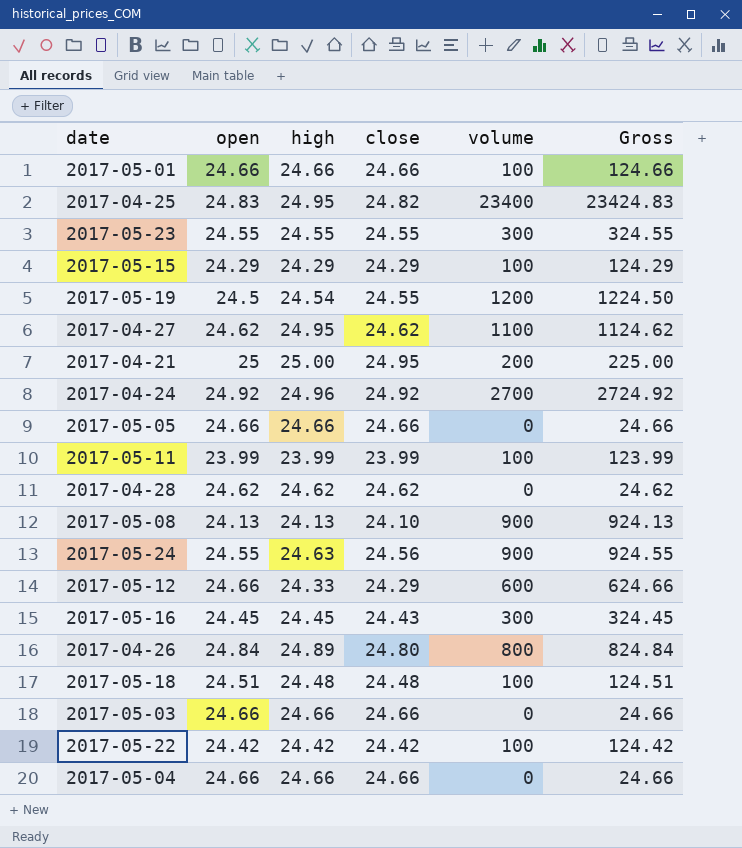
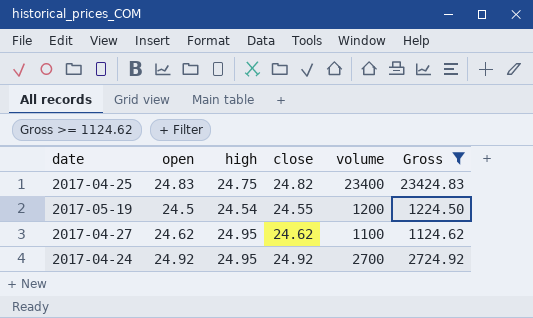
filter: none -> Gross >= 1124.62
2017-04-25 | high: 24.95 -> 24.75
2017-04-24 | high: 24.96 -> 24.95

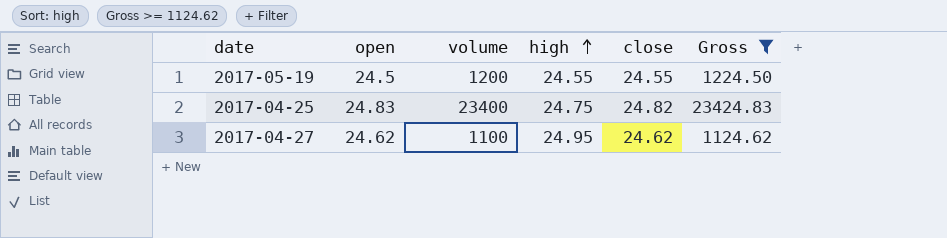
row order: none -> high ascending
column volume | position: 5 -> 3
row 2017-04-24: 24.92 | 24.95 | 24.92 | 2700 | 2724.92 -> none
2017-05-19 | high: 24.54 -> 24.55

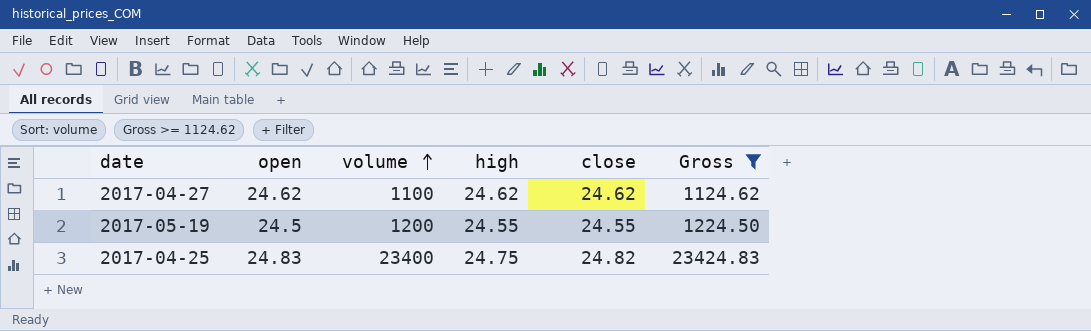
row order: high ascending -> volume ascending
2017-04-27 | high: 24.95 -> 24.62

